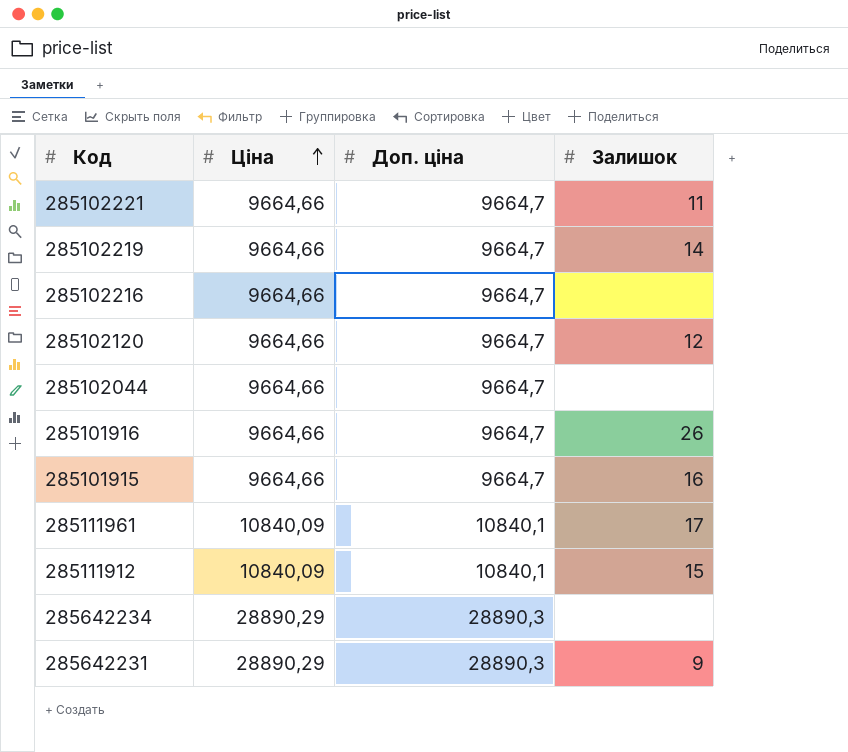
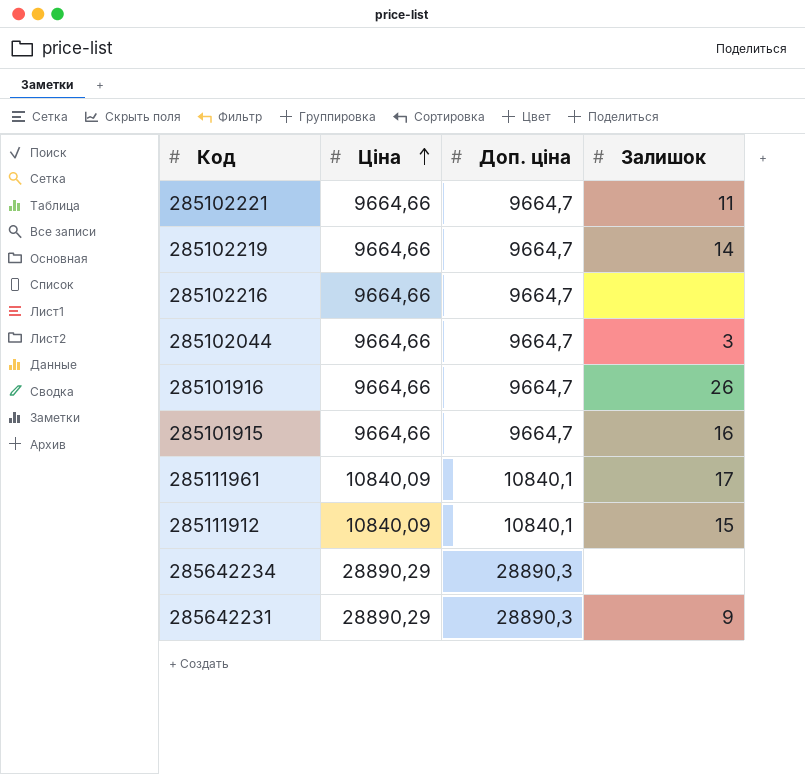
row 285102120: 9664,66 | 9664,7 | 12 -> none
285102044 | Залишок: none -> 3

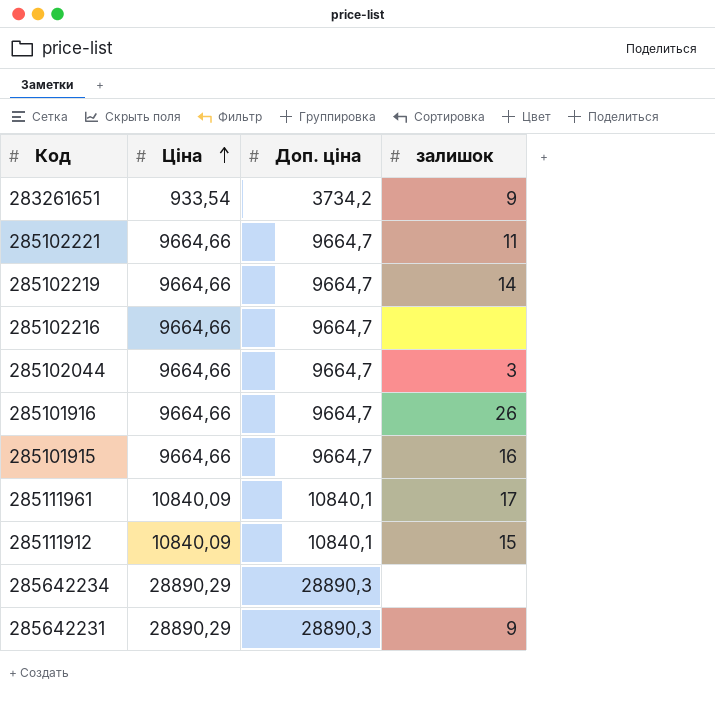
column name: Залишок -> залишок
row 283261651: none -> 933,54 | 3734,2 | 9

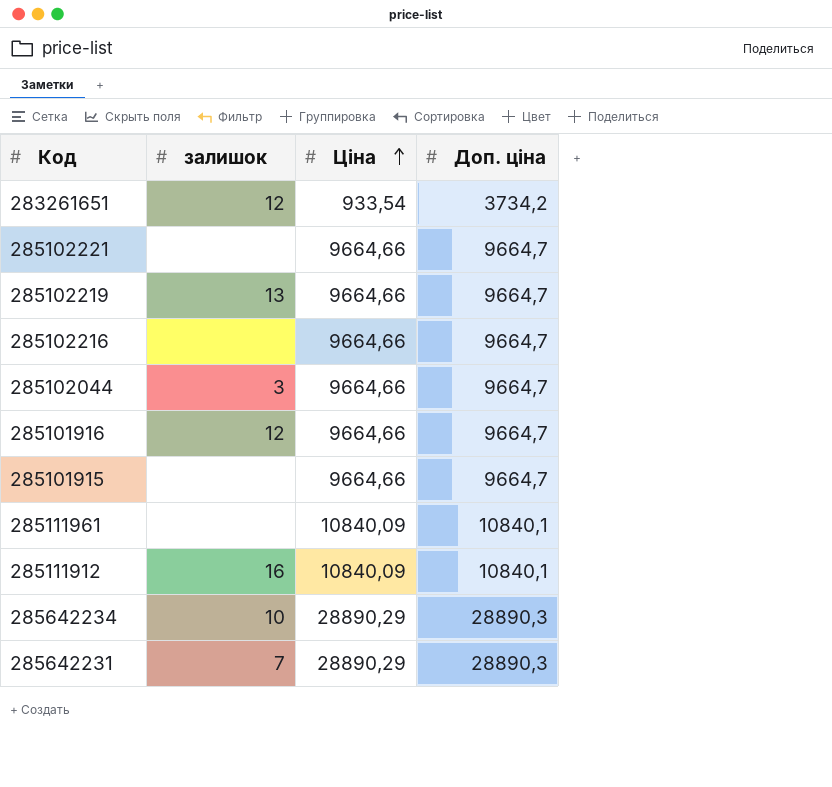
column залишок | position: 4 -> 2
283261651 | залишок: 9 -> 12
285102221 | залишок: 11 -> none
285102219 | залишок: 14 -> 13
285101916 | залишок: 26 -> 12
285101915 | залишок: 16 -> none
285111961 | залишок: 17 -> none
285111912 | залишок: 15 -> 16
285642234 | залишок: none -> 10
285642231 | залишок: 9 -> 7

